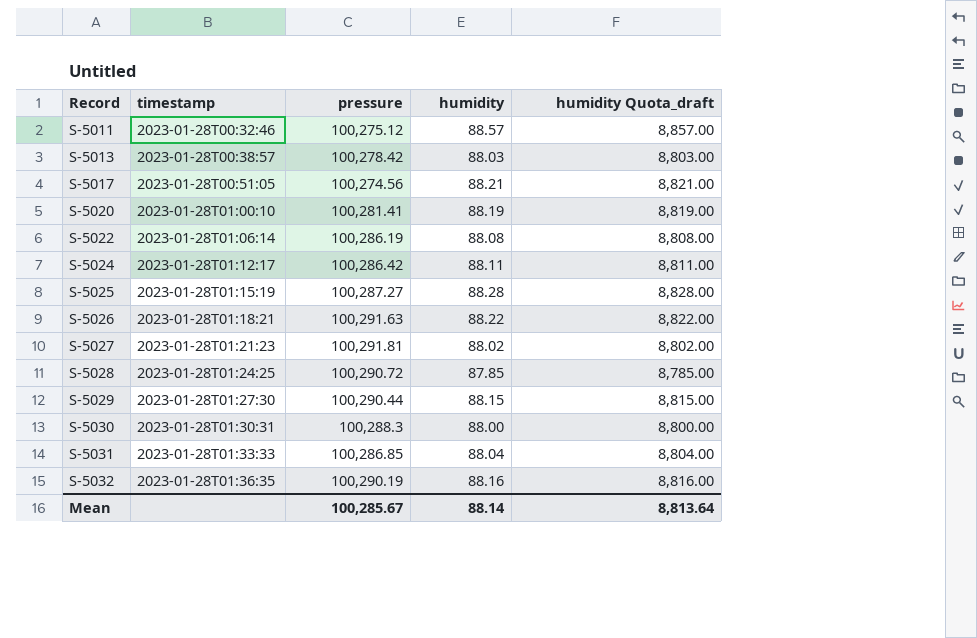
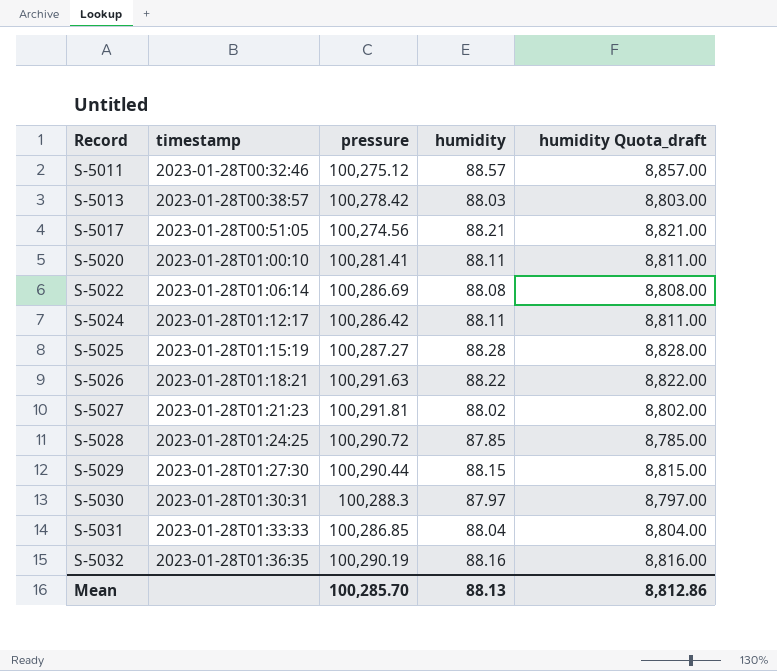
S-5020 | humidity: 88.19 -> 88.11
S-5020 | humidity Quota_draft: 8,819.00 -> 8,811.00
S-5022 | pressure: 100,286.19 -> 100,286.69
S-5030 | humidity: 88.00 -> 87.97
S-5030 | humidity Quota_draft: 8,800.00 -> 8,797.00
Mean | pressure: 100,285.67 -> 100,285.70
Mean | humidity: 88.14 -> 88.13
Mean | humidity Quota_draft: 8,813.64 -> 8,812.86

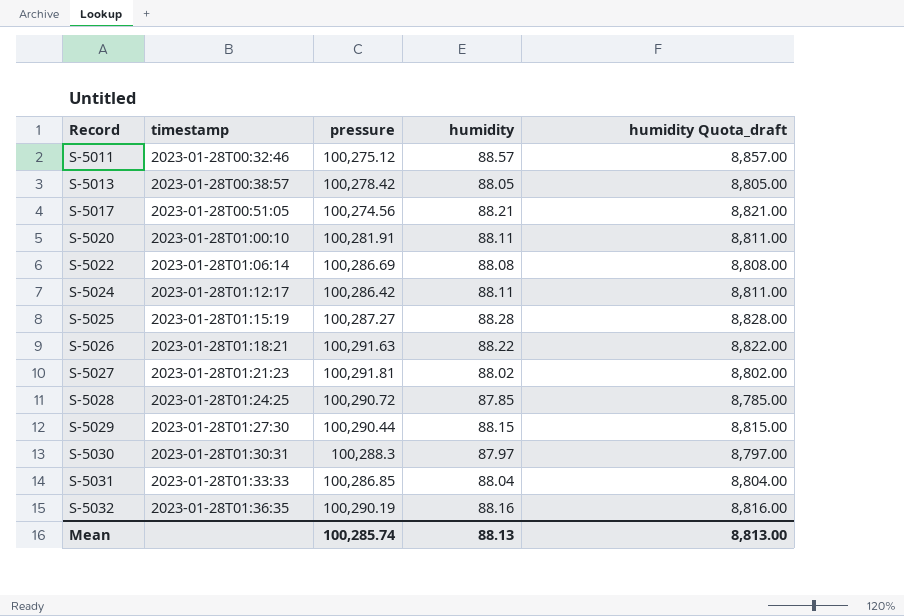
S-5013 | humidity: 88.03 -> 88.05
S-5013 | humidity Quota_draft: 8,803.00 -> 8,805.00
S-5020 | pressure: 100,281.41 -> 100,281.91
Mean | pressure: 100,285.70 -> 100,285.74
Mean | humidity Quota_draft: 8,812.86 -> 8,813.00

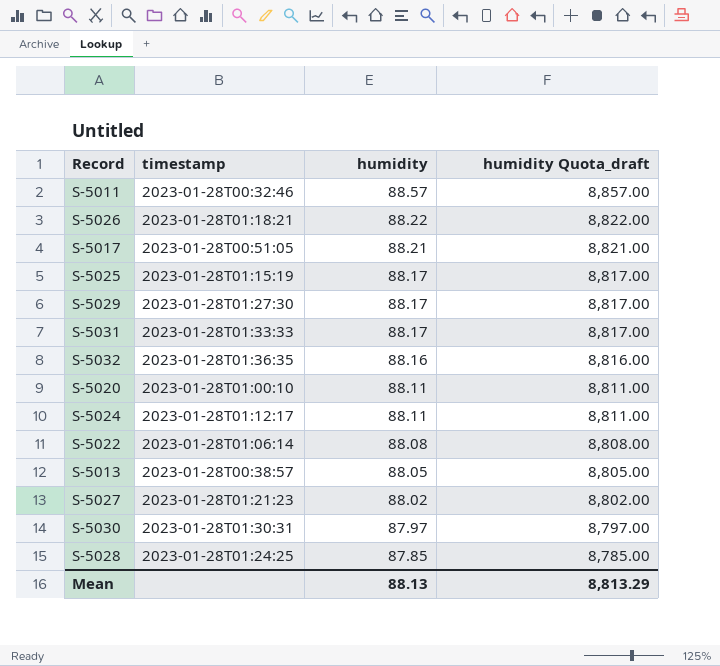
row order: Record ascending -> humidity descending
column pressure | position: 3 -> none
S-5025 | humidity: 88.28 -> 88.17
S-5025 | humidity Quota_draft: 8,828.00 -> 8,817.00
S-5029 | humidity: 88.15 -> 88.17
S-5029 | humidity Quota_draft: 8,815.00 -> 8,817.00
S-5031 | humidity: 88.04 -> 88.17
S-5031 | humidity Quota_draft: 8,804.00 -> 8,817.00
Mean | humidity Quota_draft: 8,813.00 -> 8,813.29

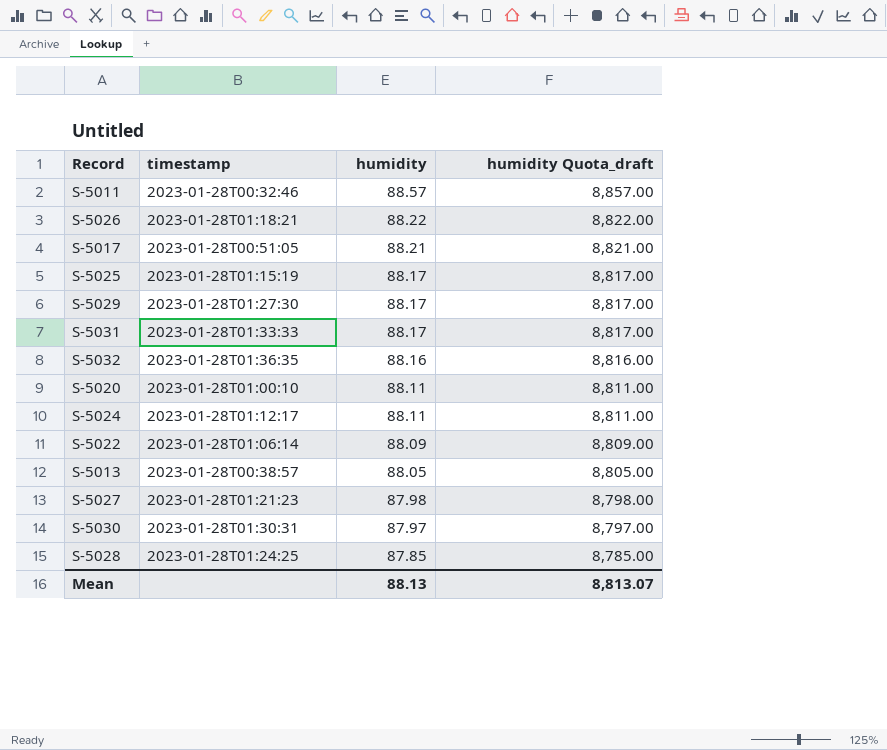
S-5022 | humidity: 88.08 -> 88.09
S-5022 | humidity Quota_draft: 8,808.00 -> 8,809.00
S-5027 | humidity: 88.02 -> 87.98
S-5027 | humidity Quota_draft: 8,802.00 -> 8,798.00
Mean | humidity Quota_draft: 8,813.29 -> 8,813.07

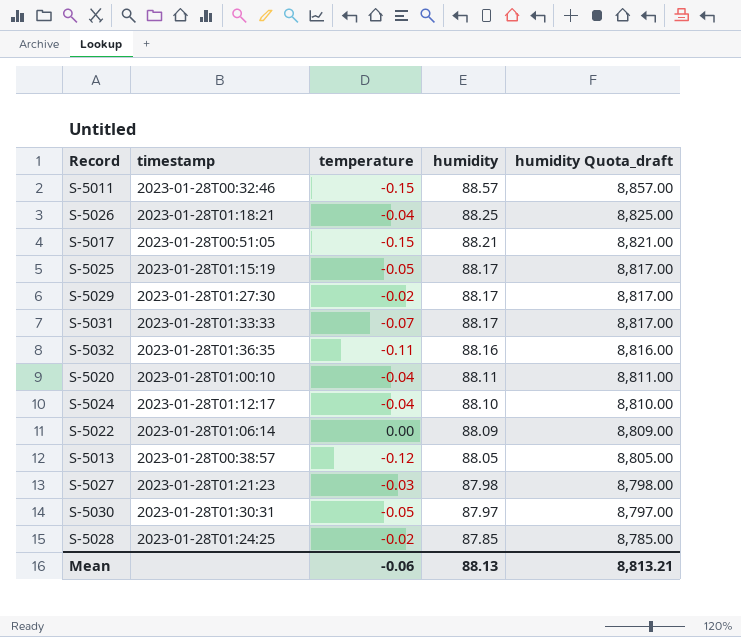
column temperature | position: none -> 3
S-5026 | humidity: 88.22 -> 88.25
S-5026 | humidity Quota_draft: 8,822.00 -> 8,825.00
S-5024 | humidity: 88.11 -> 88.10
S-5024 | humidity Quota_draft: 8,811.00 -> 8,810.00
Mean | humidity Quota_draft: 8,813.07 -> 8,813.21

